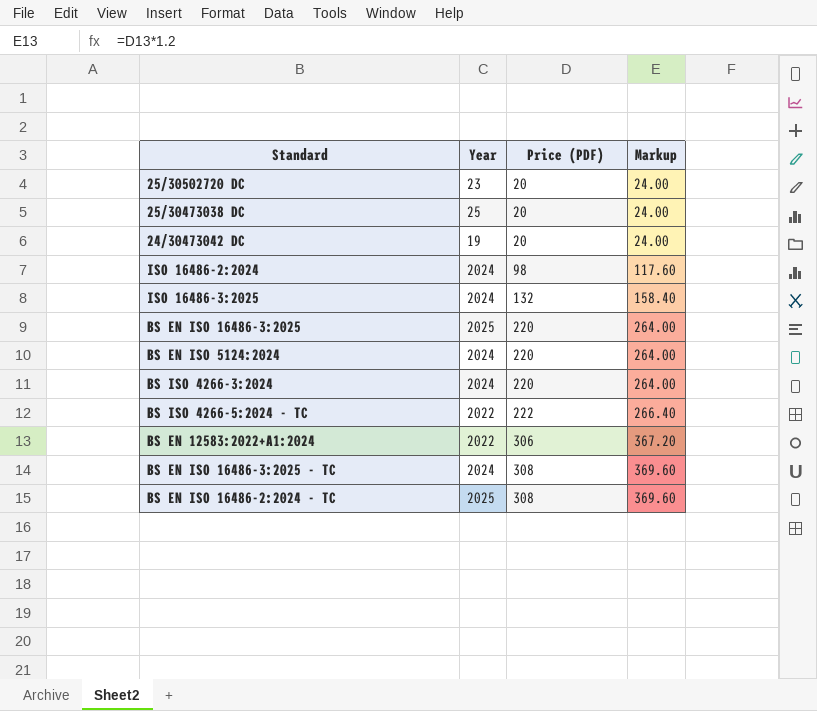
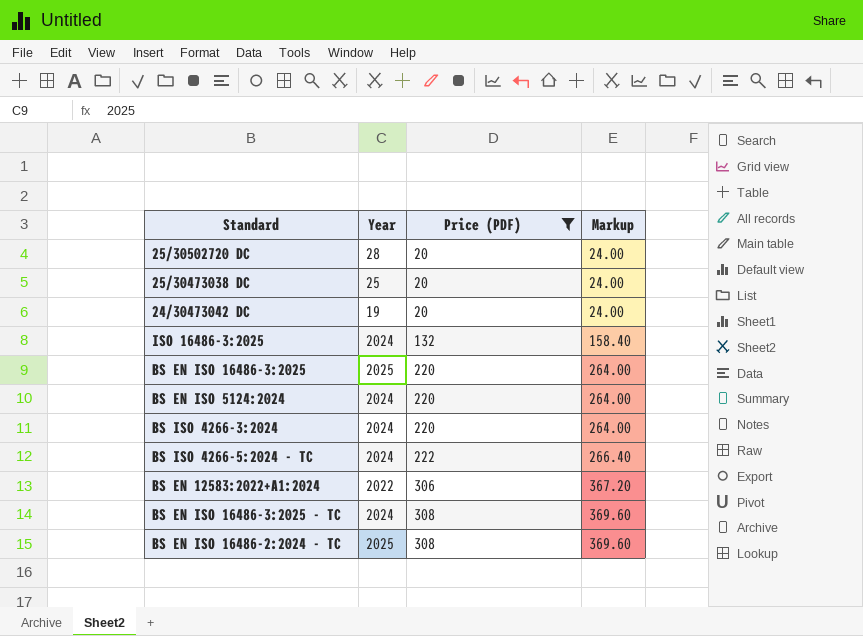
filter: none -> Price (PDF) != 98
25/30502720 DC | Year: 23 -> 28
BS ISO 4266-5:2024 - TC | Year: 2022 -> 2024

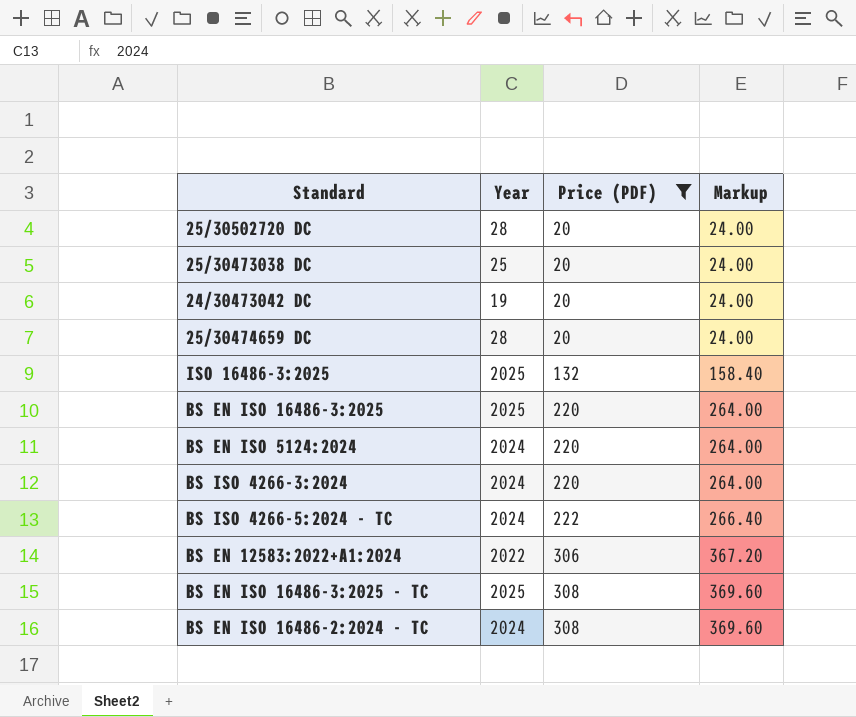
row 25/30474659 DC: none -> 28 | 20 | 24.00
ISO 16486-3:2025 | Year: 2024 -> 2025
BS EN ISO 16486-3:2025 - TC | Year: 2024 -> 2025
BS EN ISO 16486-2:2024 - TC | Year: 2025 -> 2024

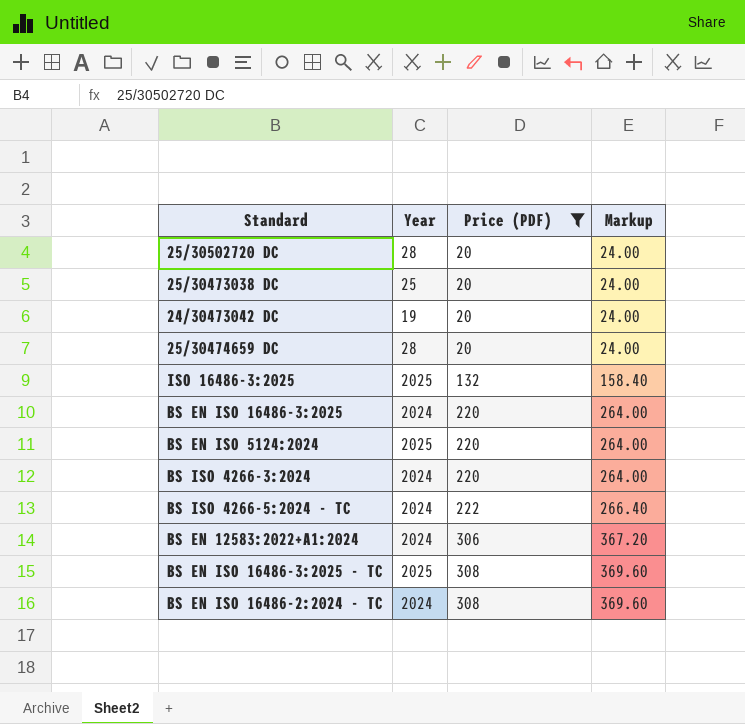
BS EN ISO 16486-3:2025 | Year: 2025 -> 2024
BS EN ISO 5124:2024 | Year: 2024 -> 2025
BS EN 12583:2022+A1:2024 | Year: 2022 -> 2024

